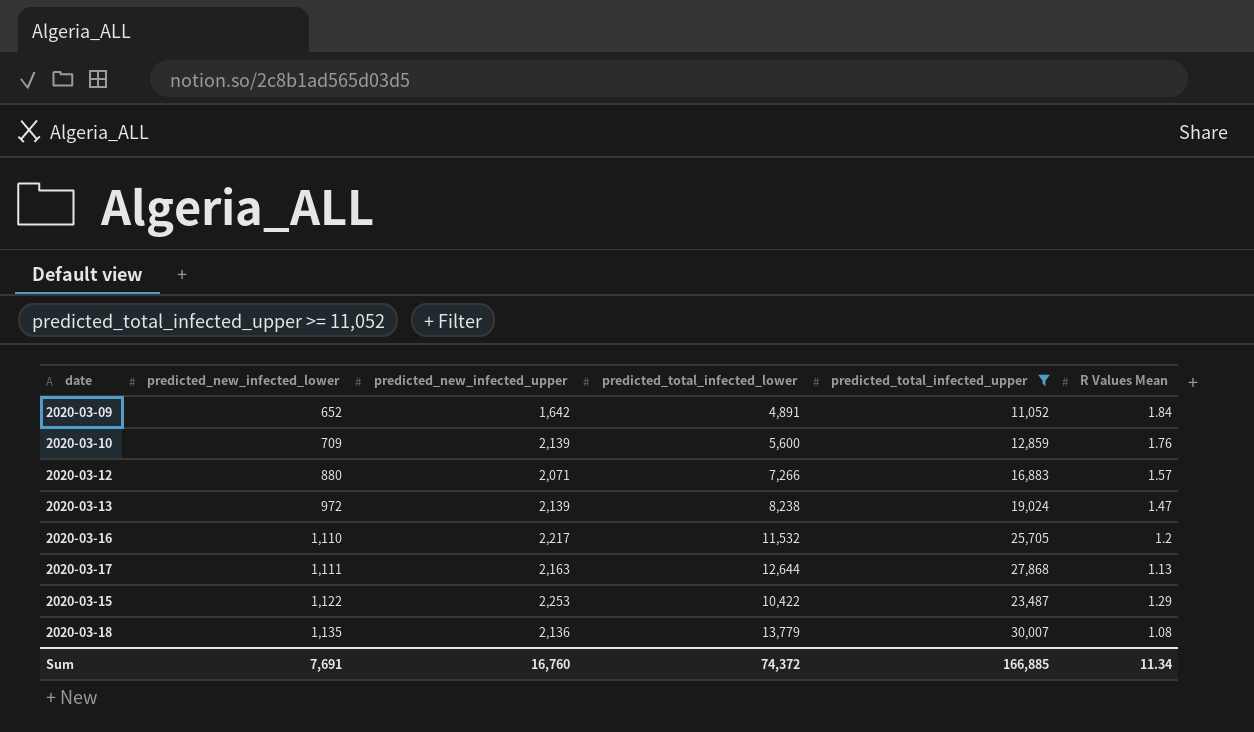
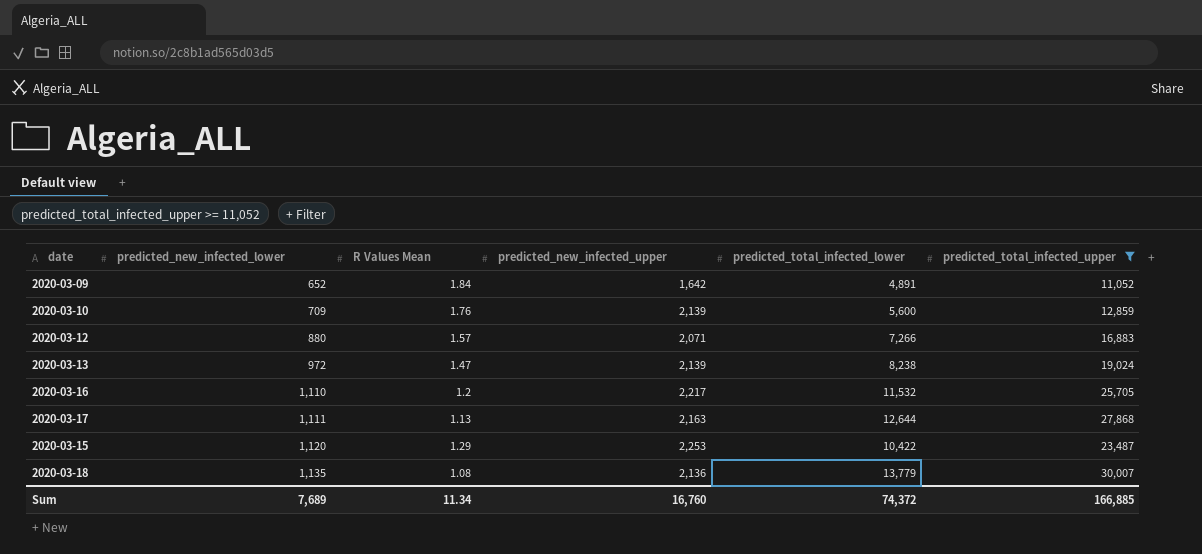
column R Values Mean | position: 6 -> 3
2020-03-15 | predicted_new_infected_lower: 1,122 -> 1,120
Sum | predicted_new_infected_lower: 7,691 -> 7,689

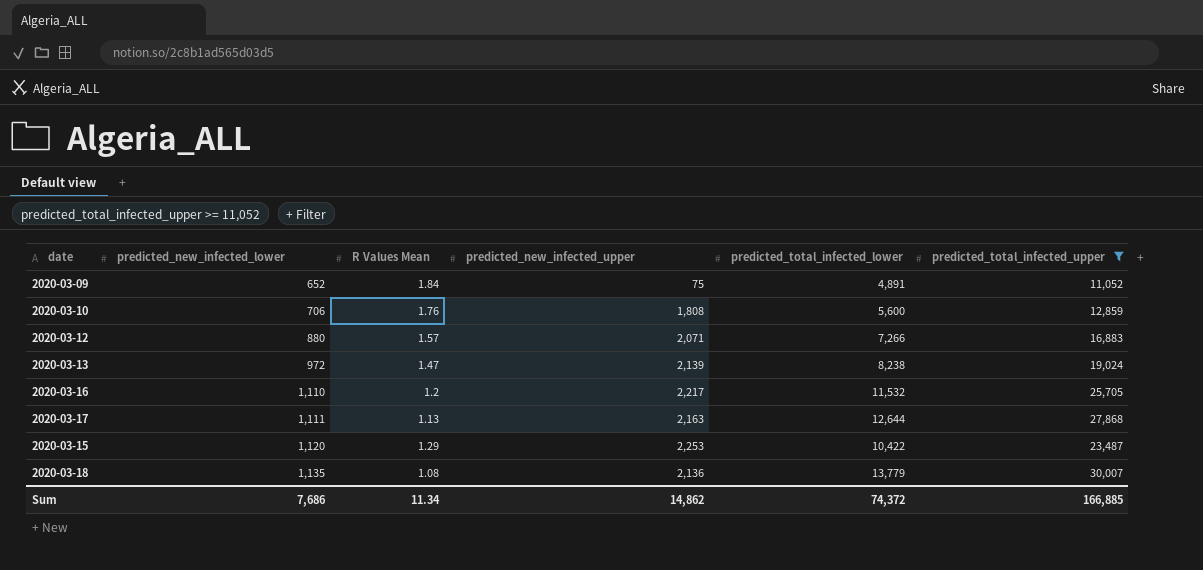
2020-03-09 | predicted_new_infected_upper: 1,642 -> 75
2020-03-10 | predicted_new_infected_lower: 709 -> 706
2020-03-10 | predicted_new_infected_upper: 2,139 -> 1,808
Sum | predicted_new_infected_lower: 7,689 -> 7,686
Sum | predicted_new_infected_upper: 16,760 -> 14,862

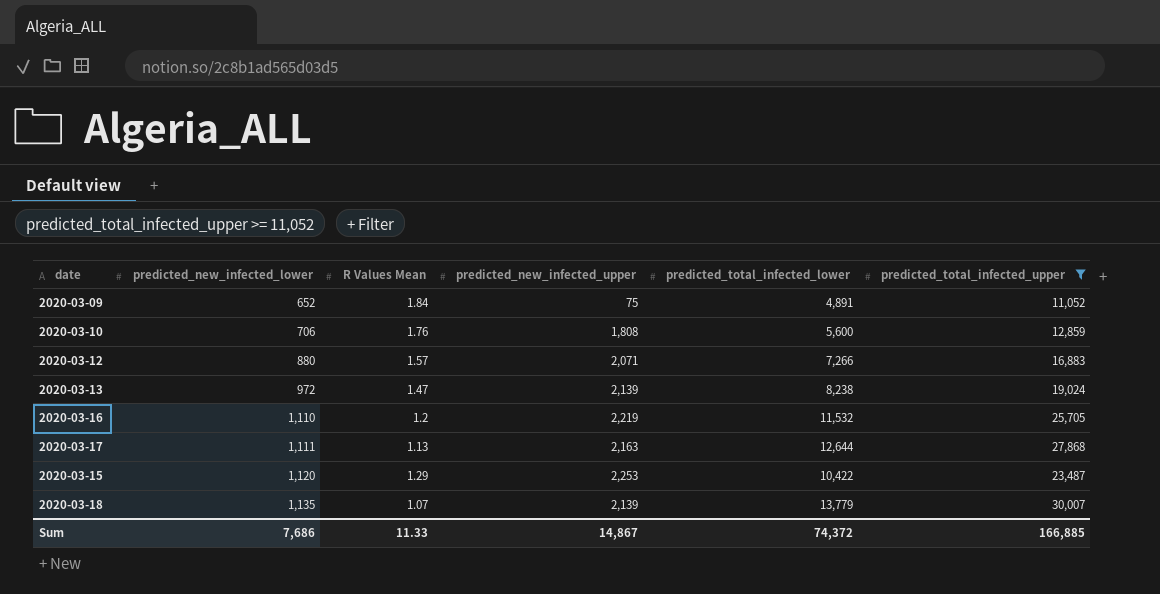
2020-03-16 | predicted_new_infected_upper: 2,217 -> 2,219
2020-03-18 | R Values Mean: 1.08 -> 1.07
2020-03-18 | predicted_new_infected_upper: 2,136 -> 2,139
Sum | R Values Mean: 11.34 -> 11.33
Sum | predicted_new_infected_upper: 14,862 -> 14,867

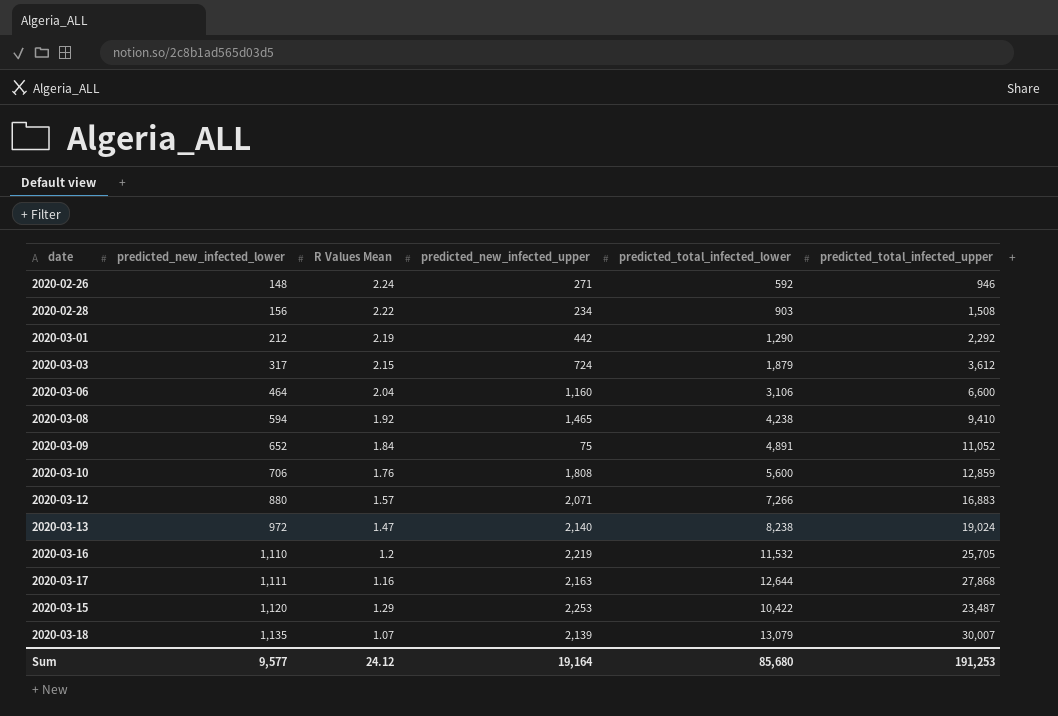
filter: predicted_total_infected_upper >= 11,052 -> none
2020-03-13 | predicted_new_infected_upper: 2,139 -> 2,140
2020-03-17 | R Values Mean: 1.13 -> 1.16
2020-03-18 | predicted_total_infected_lower: 13,779 -> 13,079
Sum | predicted_new_infected_lower: 7,686 -> 9,577
Sum | R Values Mean: 11.33 -> 24.12
Sum | predicted_new_infected_upper: 14,867 -> 19,164
Sum | predicted_total_infected_lower: 74,372 -> 85,680
Sum | predicted_total_infected_upper: 166,885 -> 191,253

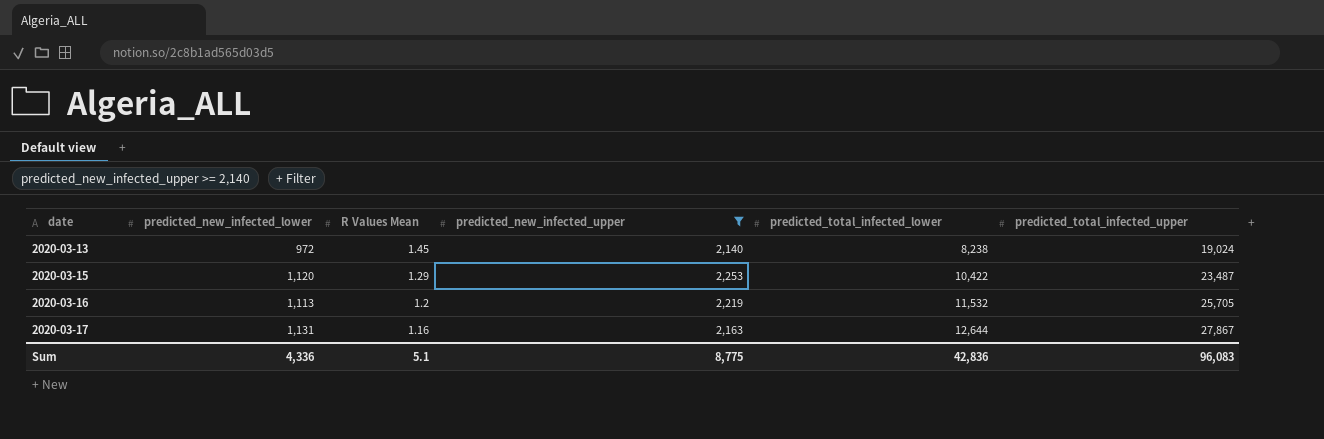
filter: none -> predicted_new_infected_upper >= 2,140
row order: predicted_new_infected_lower ascending -> date ascending
2020-03-13 | R Values Mean: 1.47 -> 1.45
2020-03-16 | predicted_new_infected_lower: 1,110 -> 1,113
2020-03-17 | predicted_new_infected_lower: 1,111 -> 1,131
2020-03-17 | predicted_total_infected_upper: 27,868 -> 27,867
Sum | predicted_new_infected_lower: 9,577 -> 4,336
Sum | R Values Mean: 24.12 -> 5.1
Sum | predicted_new_infected_upper: 19,164 -> 8,775
Sum | predicted_total_infected_lower: 85,680 -> 42,836
Sum | predicted_total_infected_upper: 191,253 -> 96,083

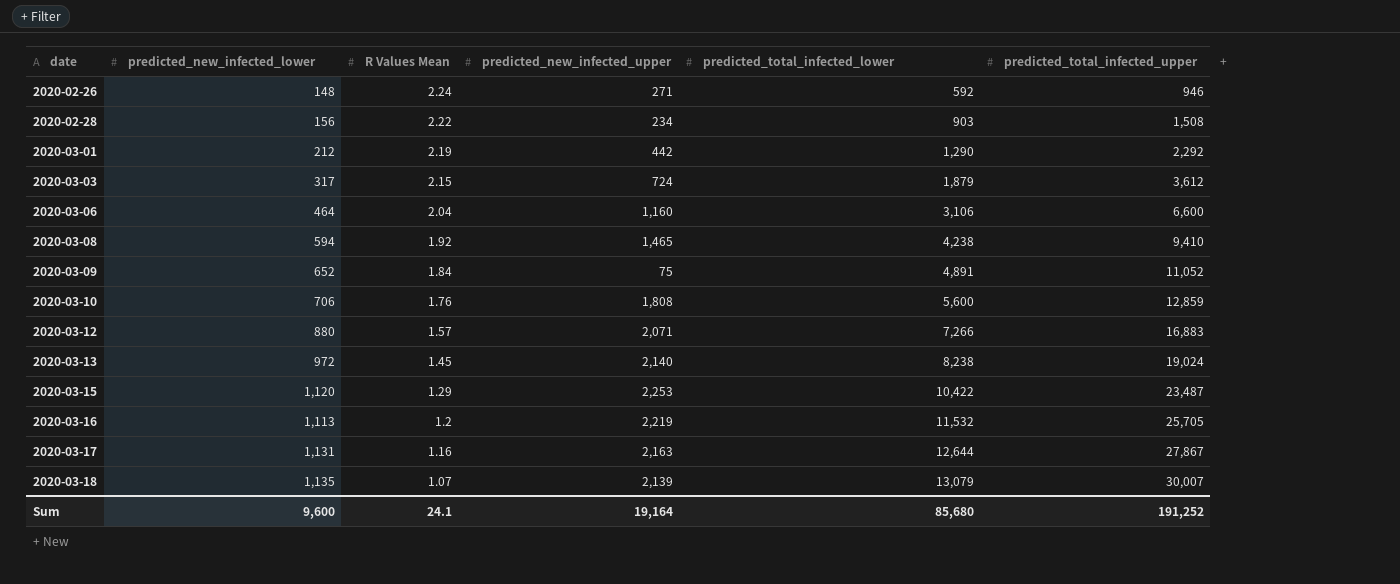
filter: predicted_new_infected_upper >= 2,140 -> none
Sum | predicted_new_infected_lower: 4,336 -> 9,600
Sum | R Values Mean: 5.1 -> 24.1
Sum | predicted_new_infected_upper: 8,775 -> 19,164
Sum | predicted_total_infected_lower: 42,836 -> 85,680
Sum | predicted_total_infected_upper: 96,083 -> 191,252

